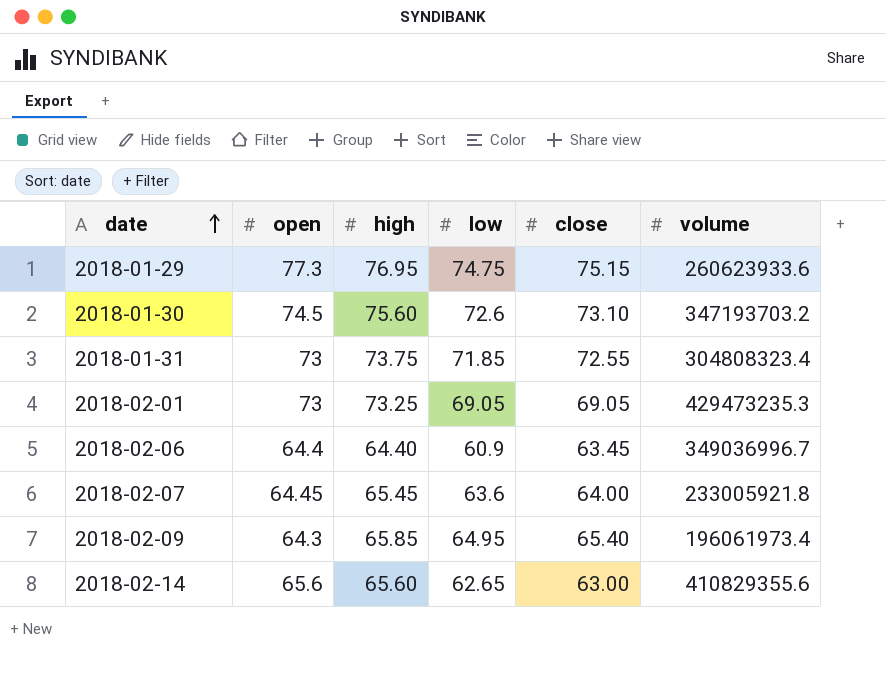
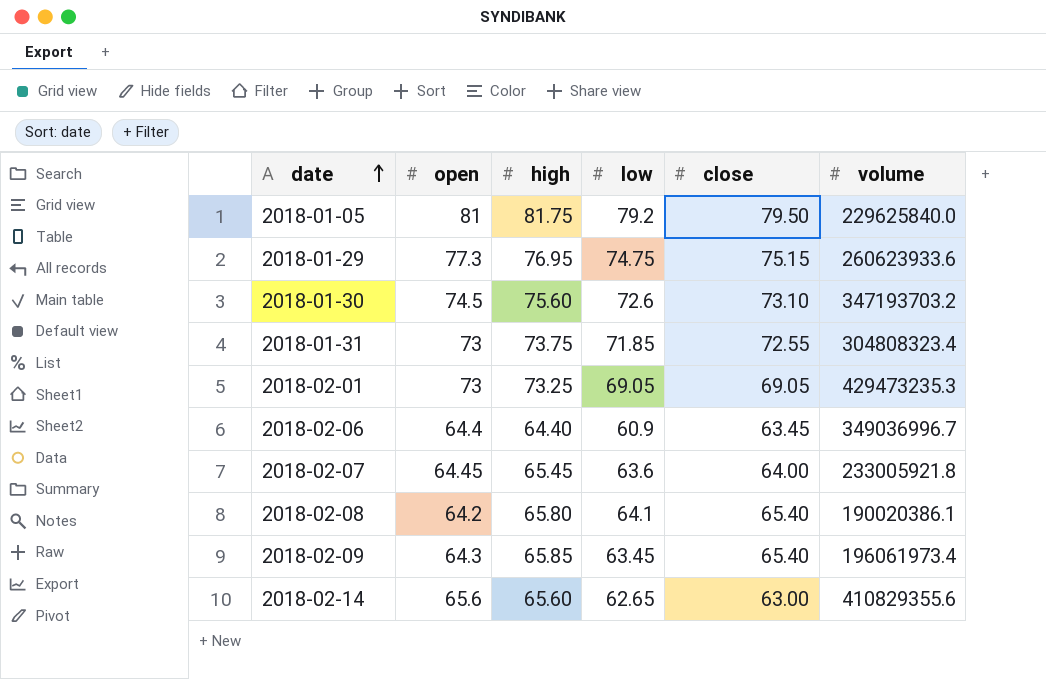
row 2018-01-05: none -> 81 | 81.75 | 79.2 | 79.50 | 229625840.0
row 2018-02-08: none -> 64.2 | 65.80 | 64.1 | 65.40 | 190020386.1
2018-02-09 | low: 64.95 -> 63.45

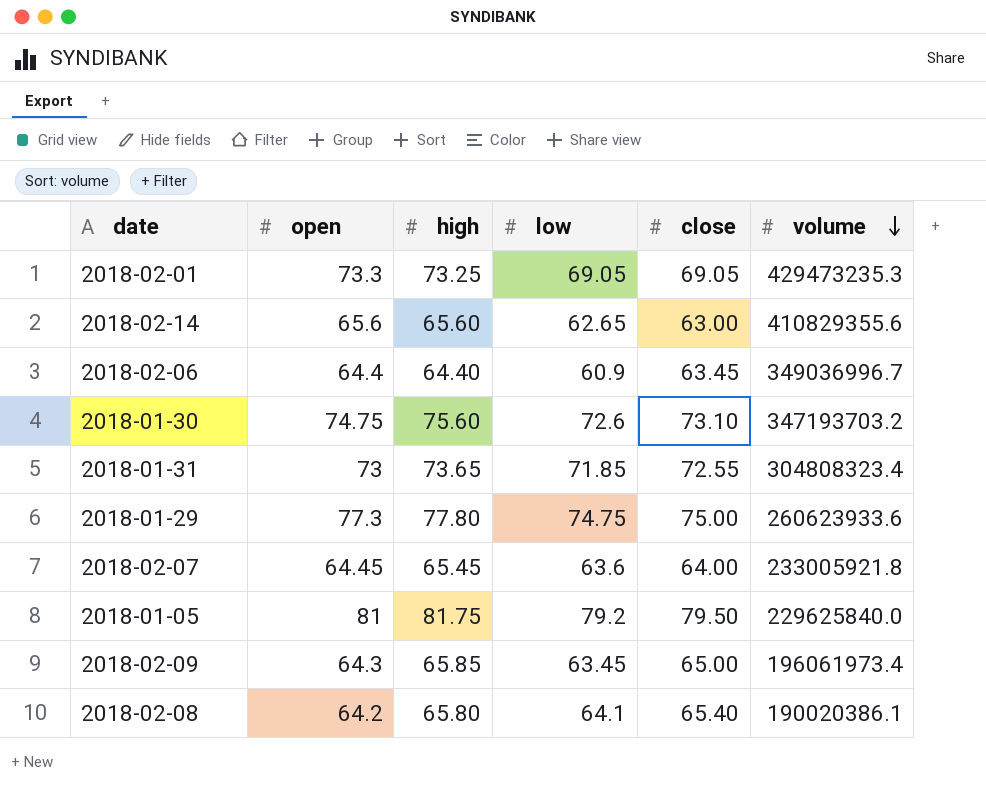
row order: date ascending -> volume descending
2018-02-01 | open: 73 -> 73.3
2018-01-30 | open: 74.5 -> 74.75
2018-01-31 | high: 73.75 -> 73.65
2018-01-29 | high: 76.95 -> 77.80
2018-01-29 | close: 75.15 -> 75.00
2018-02-09 | close: 65.40 -> 65.00

